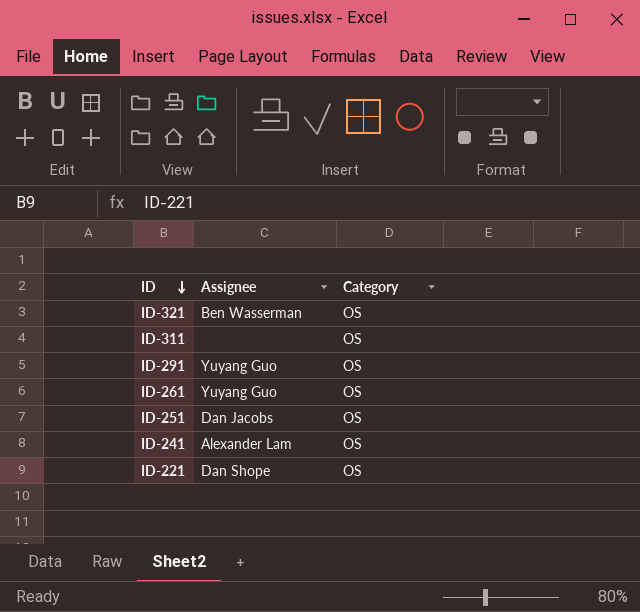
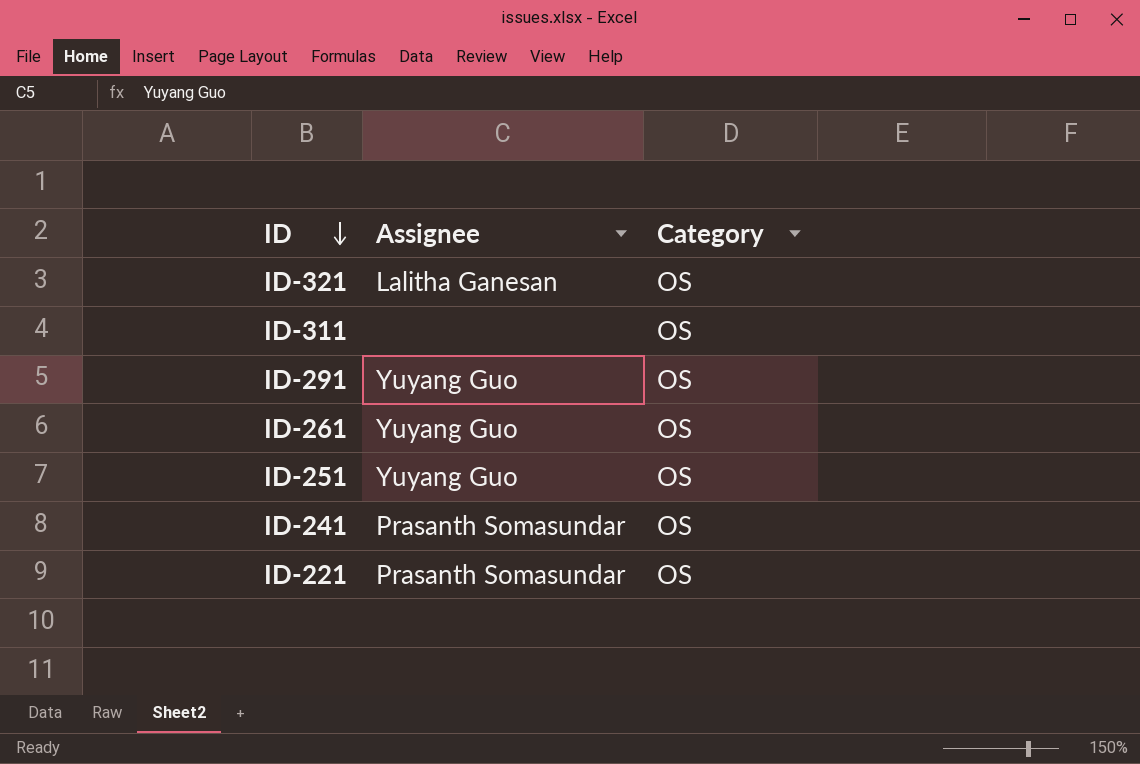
ID-321 | Assignee: Ben Wasserman -> Lalitha Ganesan
ID-251 | Assignee: Dan Jacobs -> Yuyang Guo
ID-241 | Assignee: Alexander Lam -> Prasanth Somasundar
ID-221 | Assignee: Dan Shope -> Prasanth Somasundar

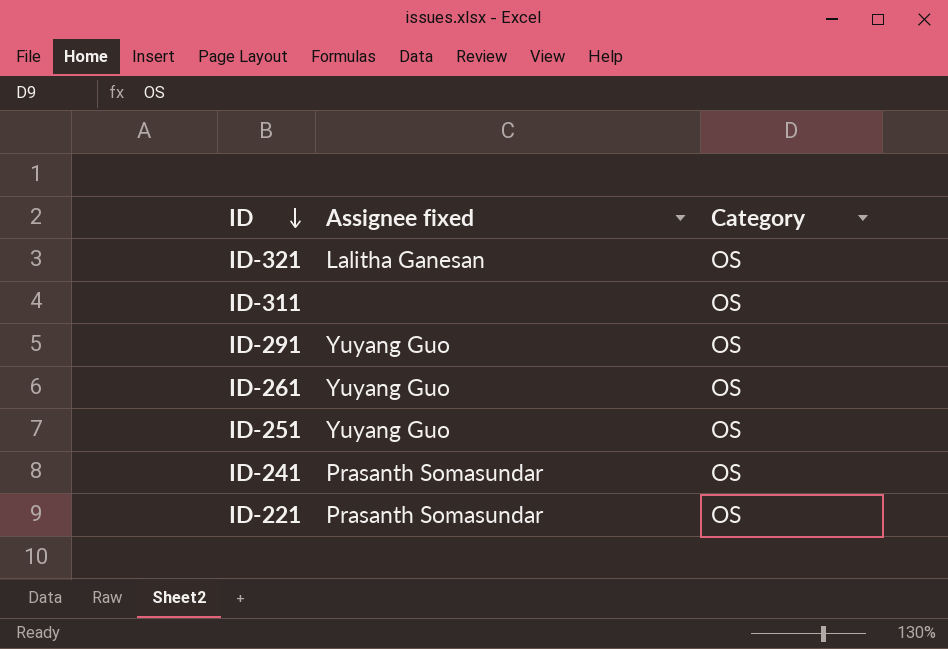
column name: Assignee -> Assignee fixed

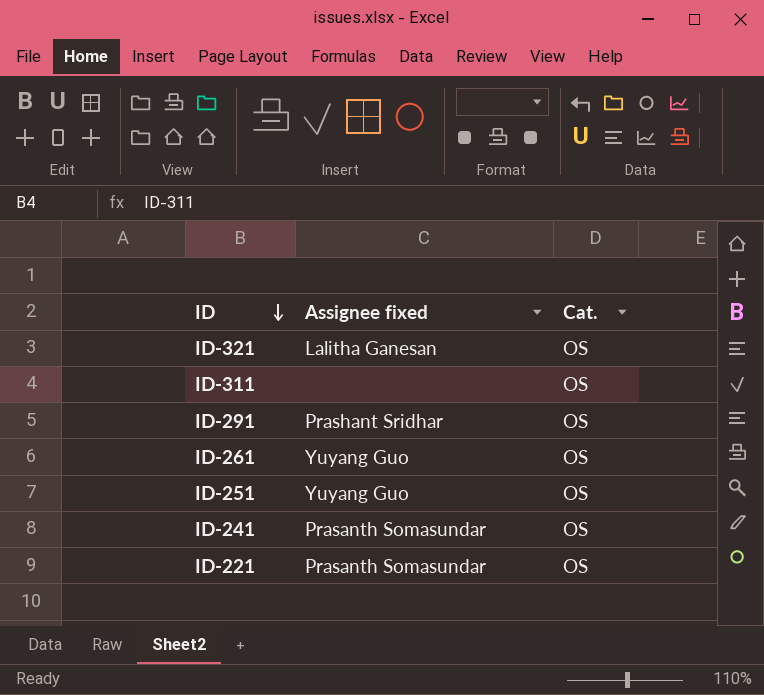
column name: Category -> Cat.
ID-291 | Assignee fixed: Yuyang Guo -> Prashant Sridhar

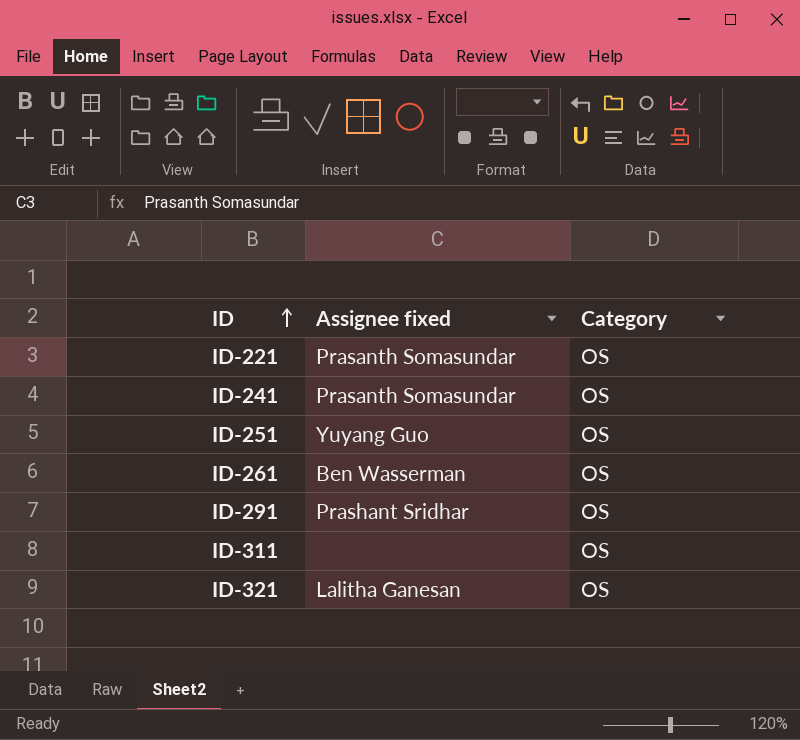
row order: ID descending -> ID ascending
column name: Cat. -> Category
ID-261 | Assignee fixed: Yuyang Guo -> Ben Wasserman

